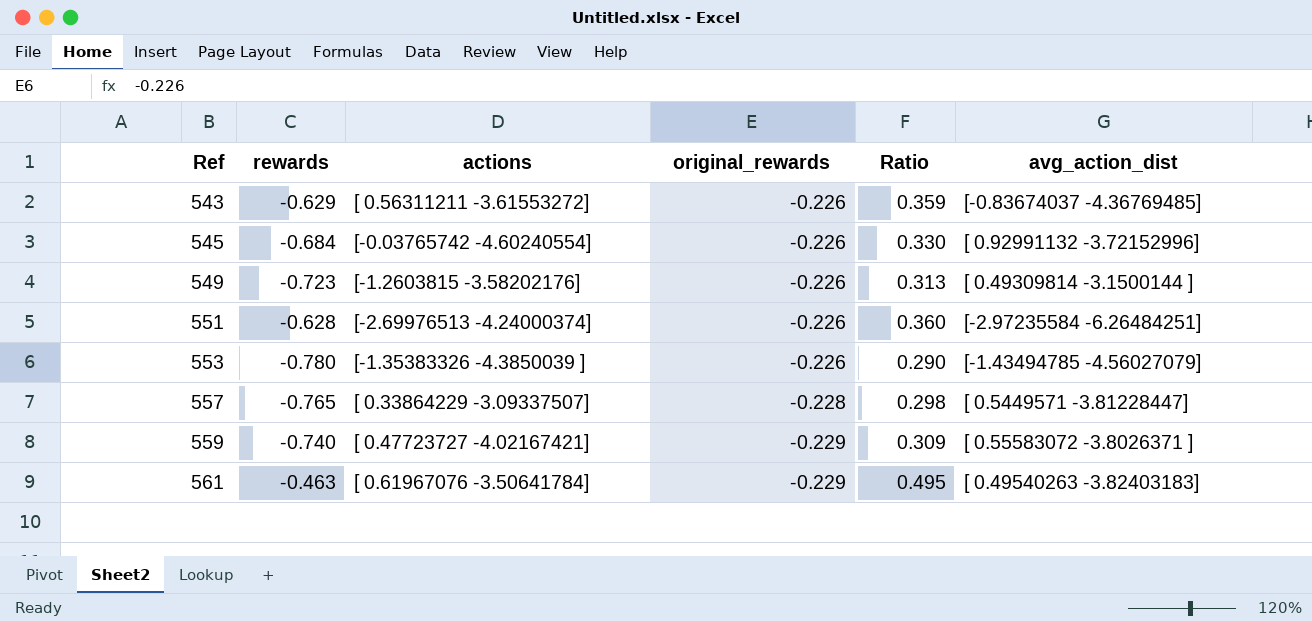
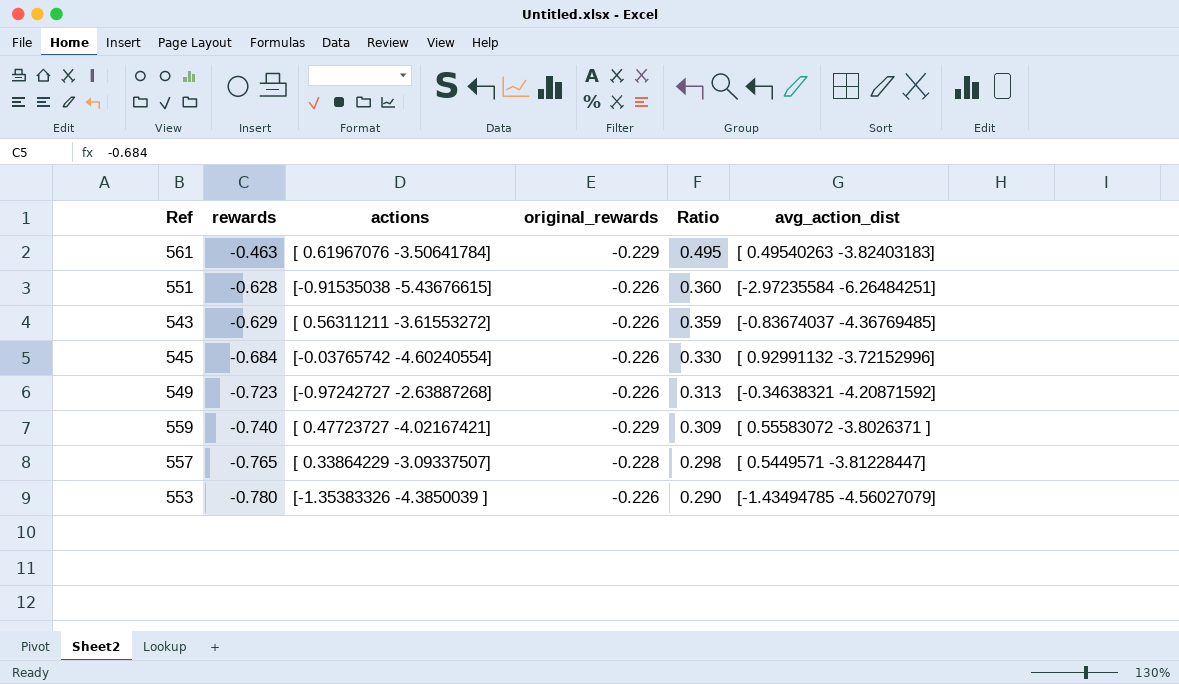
row order: Ref ascending -> rewards descending
551 | actions: [-2.69976513 -4.24000374] -> [-0.91535038 -5.43676615]
549 | actions: [-1.2603815 -3.58202176] -> [-0.97242727 -2.63887268]
549 | avg_action_dist: [ 0.49309814 -3.1500144 ] -> [-0.34638321 -4.20871592]

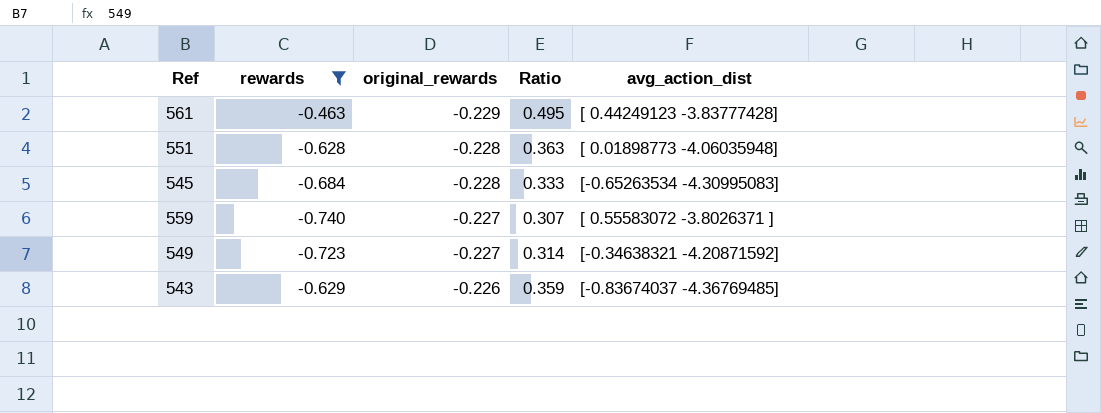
filter: none -> rewards >= -0.740
row order: rewards descending -> original_rewards ascending
column actions | position: 3 -> none
561 | avg_action_dist: [ 0.49540263 -3.82403183] -> [ 0.44249123 -3.83777428]
551 | original_rewards: -0.226 -> -0.228
551 | Ratio: 0.360 -> 0.363
551 | avg_action_dist: [-2.97235584 -6.26484251] -> [ 0.01898773 -4.06035948]
545 | original_rewards: -0.226 -> -0.228
545 | Ratio: 0.330 -> 0.333
545 | avg_action_dist: [ 0.92991132 -3.72152996] -> [-0.65263534 -4.30995083]
559 | original_rewards: -0.229 -> -0.227
559 | Ratio: 0.309 -> 0.307
549 | original_rewards: -0.226 -> -0.227
549 | Ratio: 0.313 -> 0.314

